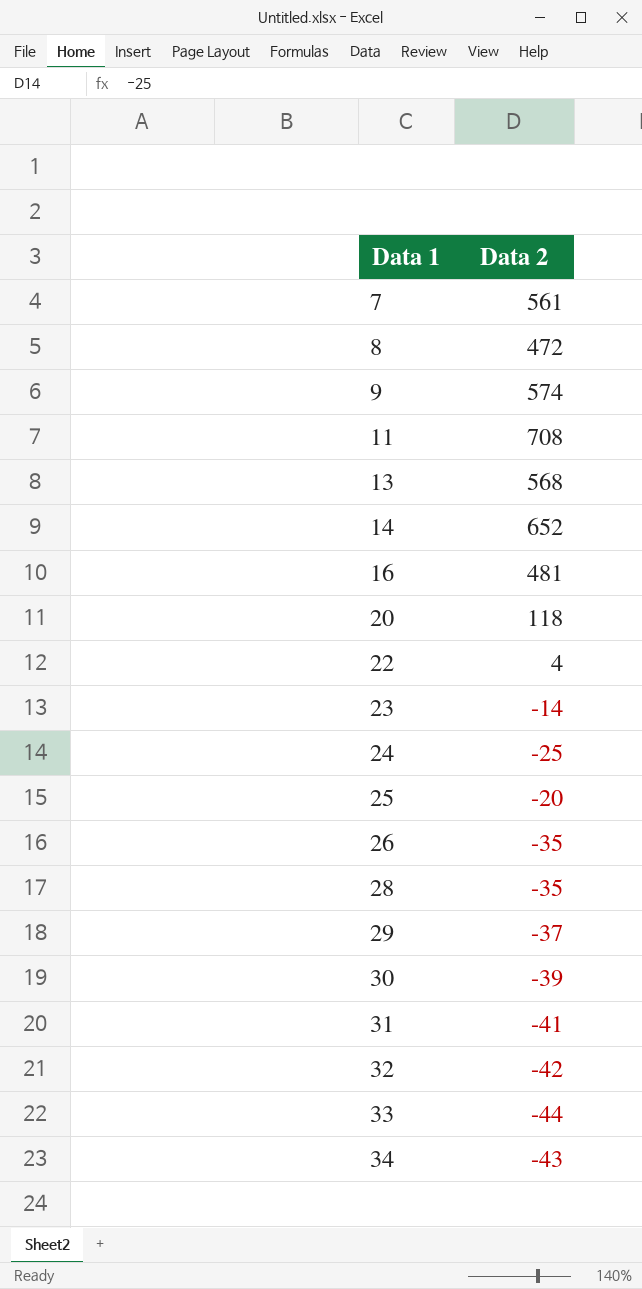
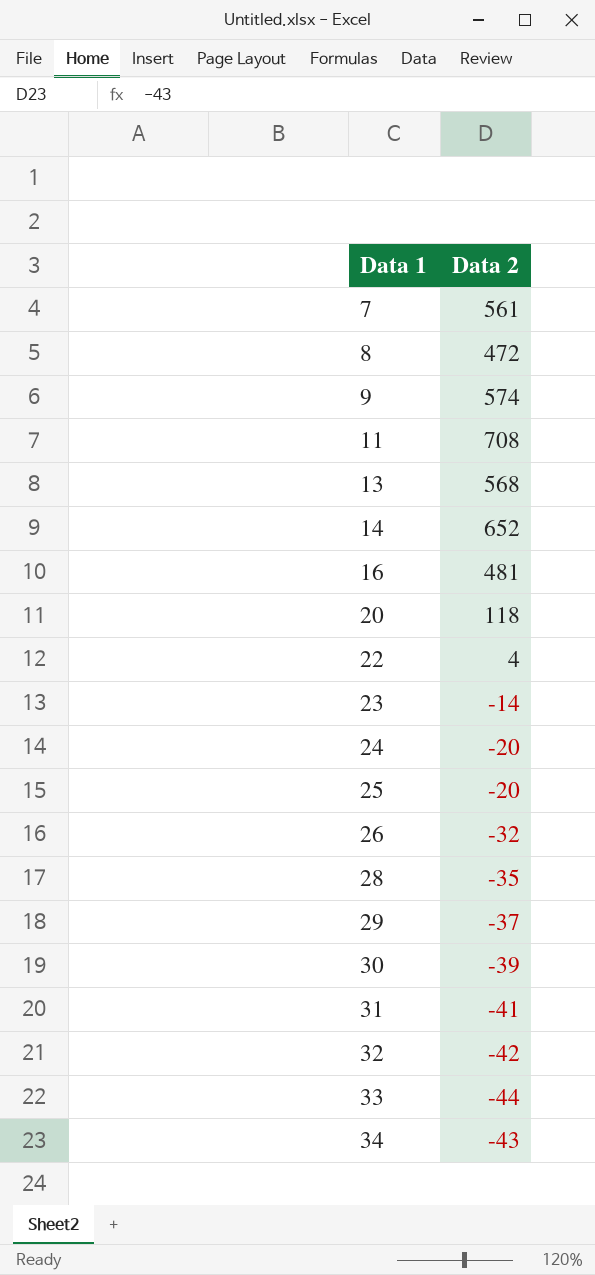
24 | Data 2: -25 -> -20
26 | Data 2: -35 -> -32

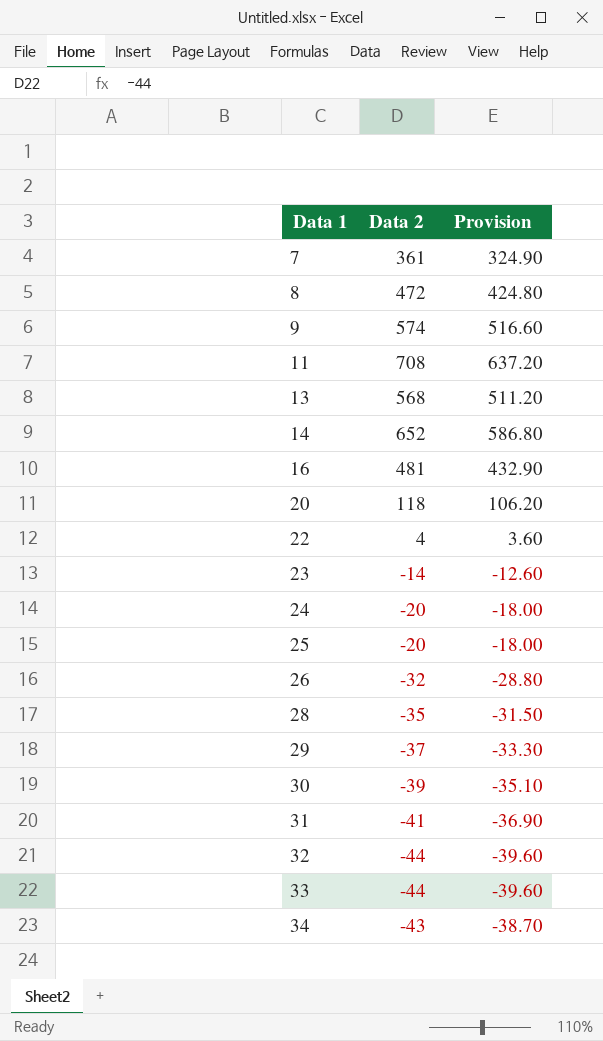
column Provision | formula: none -> [Data 2] * 0.9
7 | Data 2: 561 -> 361
32 | Data 2: -42 -> -44

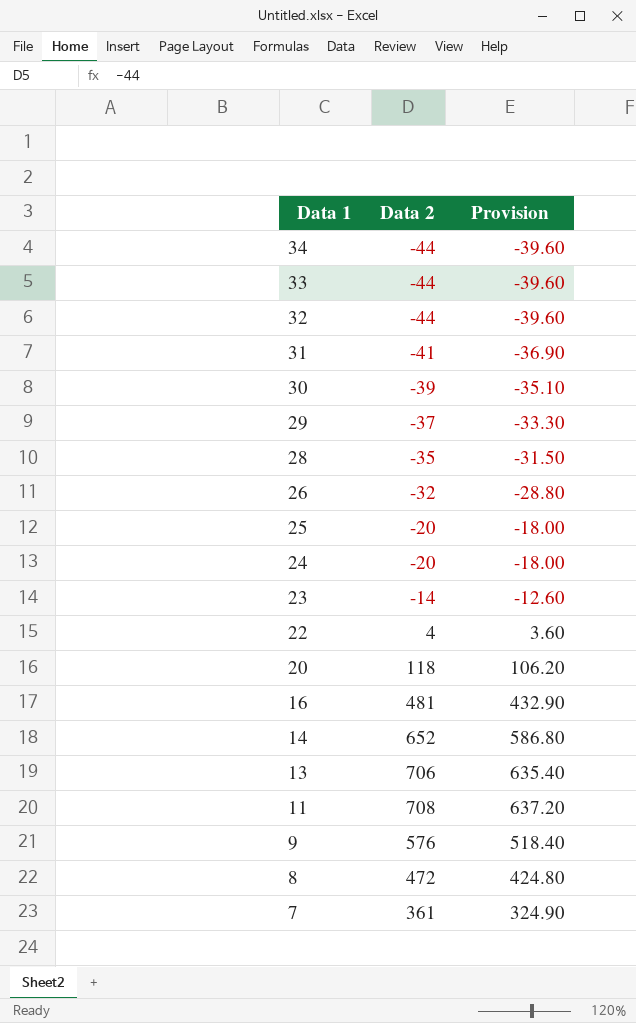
row order: Data 1 ascending -> Data 1 descending
34 | Data 2: -43 -> -44
34 | Provision: -38.70 -> -39.60
13 | Data 2: 568 -> 706
13 | Provision: 511.20 -> 635.40
9 | Data 2: 574 -> 576
9 | Provision: 516.60 -> 518.40

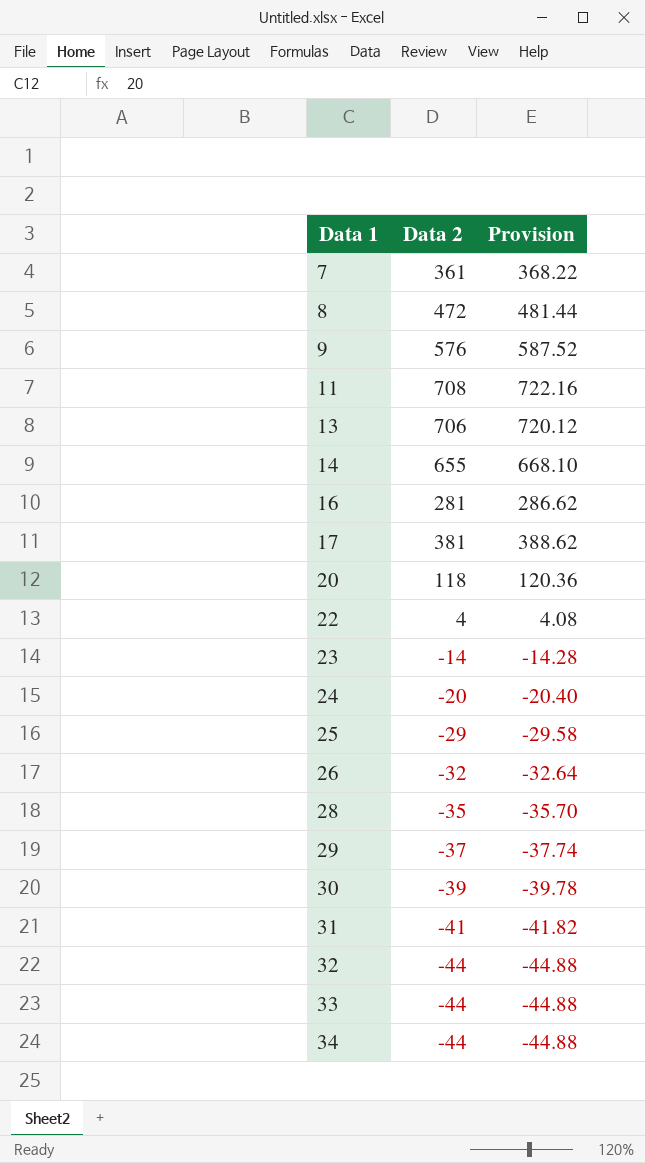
row order: Data 1 descending -> Data 1 ascending
column Provision | formula: [Data 2] * 0.9 -> [Data 2] * 1.02
14 | Data 2: 652 -> 655
16 | Data 2: 481 -> 281
row 17: none -> 381 | 388.62
25 | Data 2: -20 -> -29

